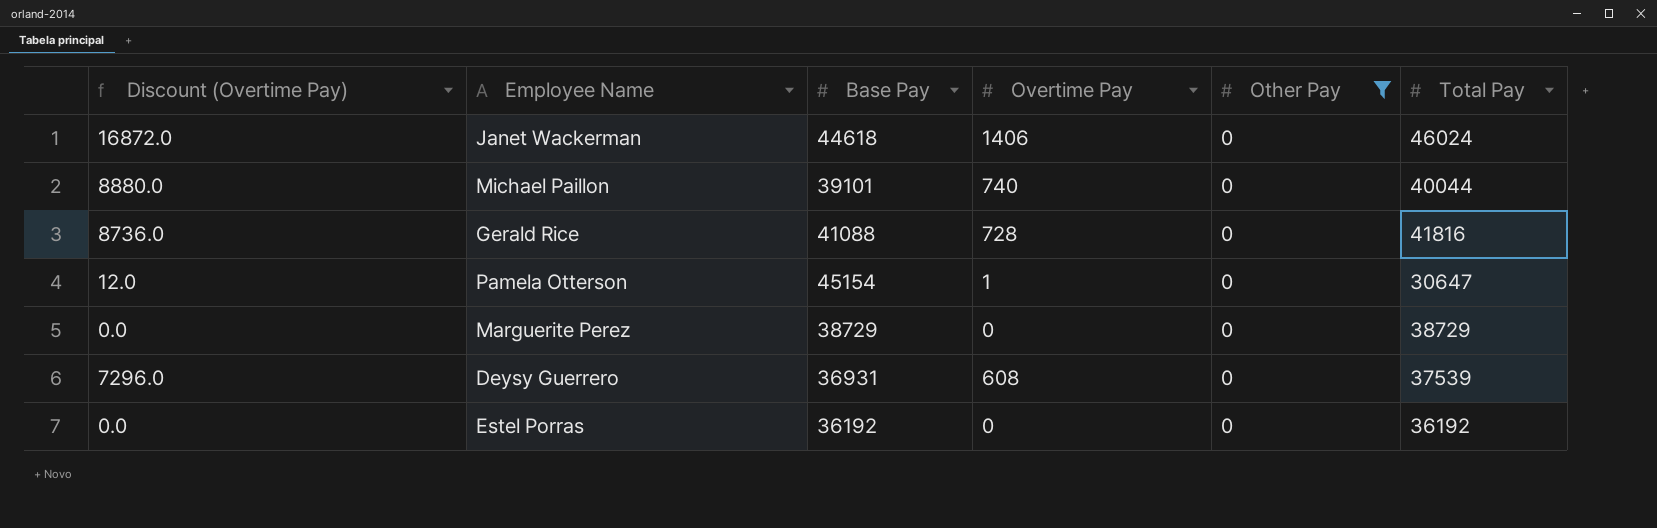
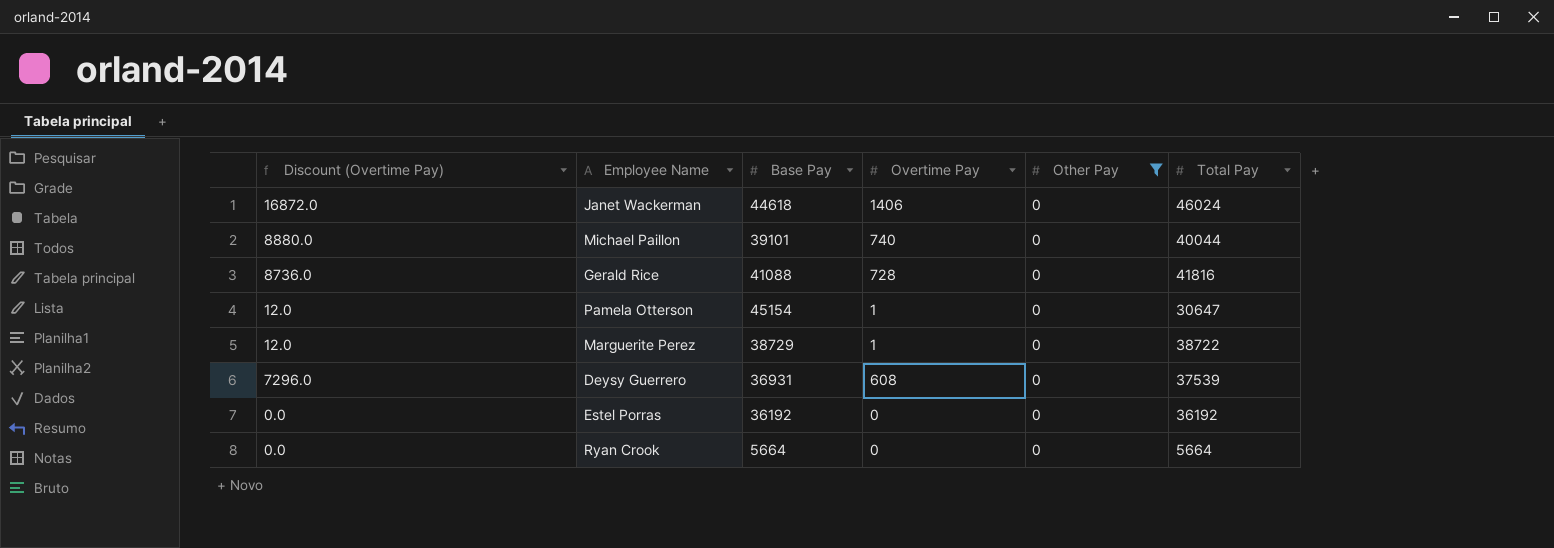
Marguerite Perez | Discount (Overtime Pay): 0.0 -> 12.0
Marguerite Perez | Overtime Pay: 0 -> 1
Marguerite Perez | Total Pay: 38729 -> 38722
row Ryan Crook: none -> 0.0 | 5664 | 0 | 0 | 5664

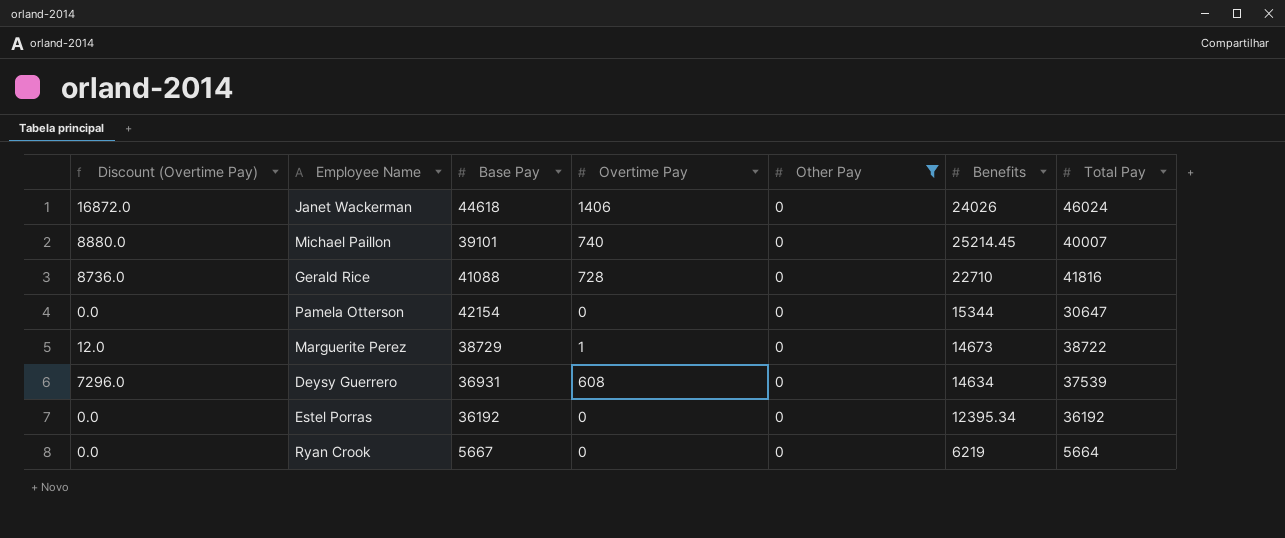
column Benefits | position: none -> 6
Michael Paillon | Total Pay: 40044 -> 40007
Pamela Otterson | Discount (Overtime Pay): 12.0 -> 0.0
Pamela Otterson | Base Pay: 45154 -> 42154
Pamela Otterson | Overtime Pay: 1 -> 0
Ryan Crook | Base Pay: 5664 -> 5667

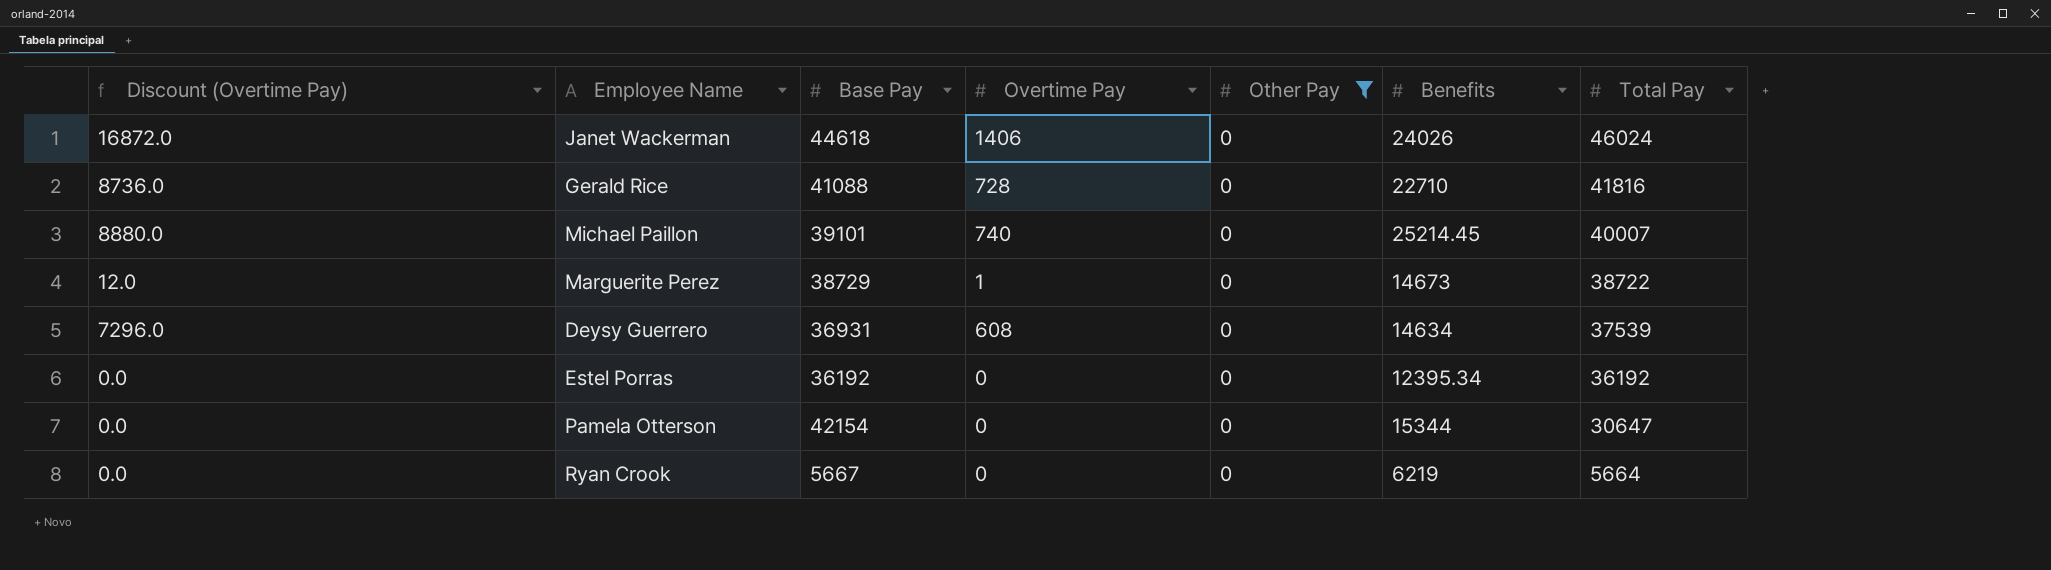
row order: none -> Total Pay descending

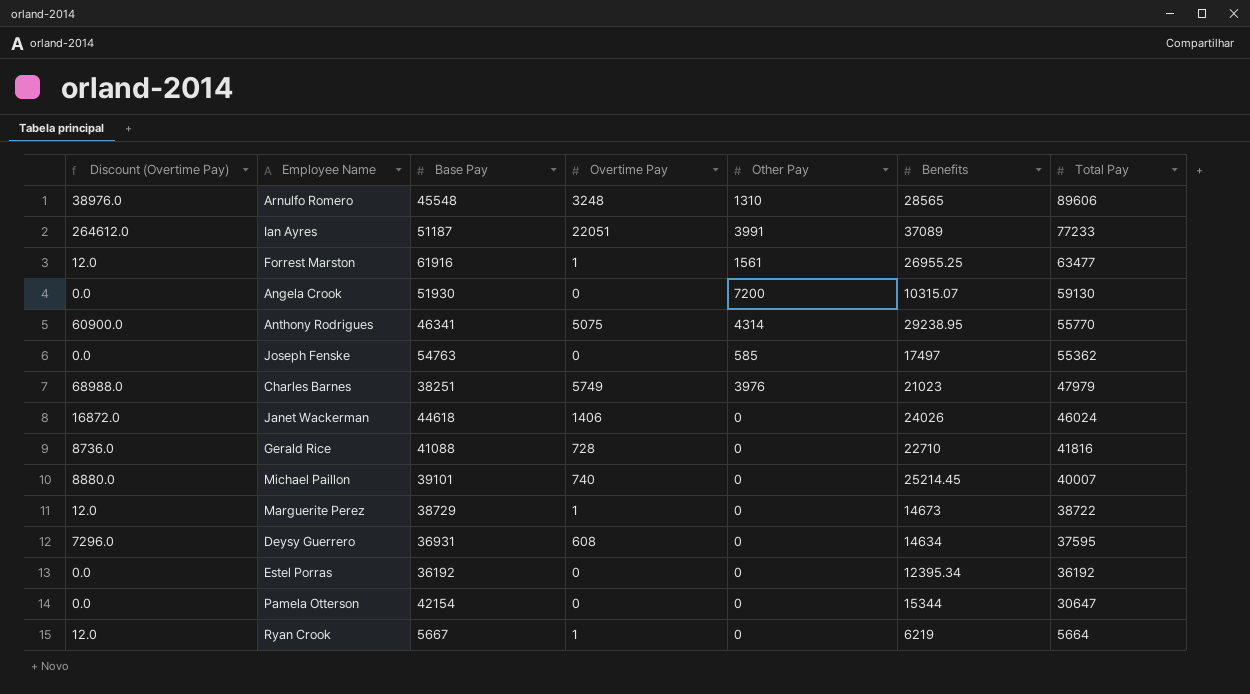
filter: Other Pay = 0 -> none
Deysy Guerrero | Total Pay: 37539 -> 37595
Ryan Crook | Discount (Overtime Pay): 0.0 -> 12.0
Ryan Crook | Overtime Pay: 0 -> 1

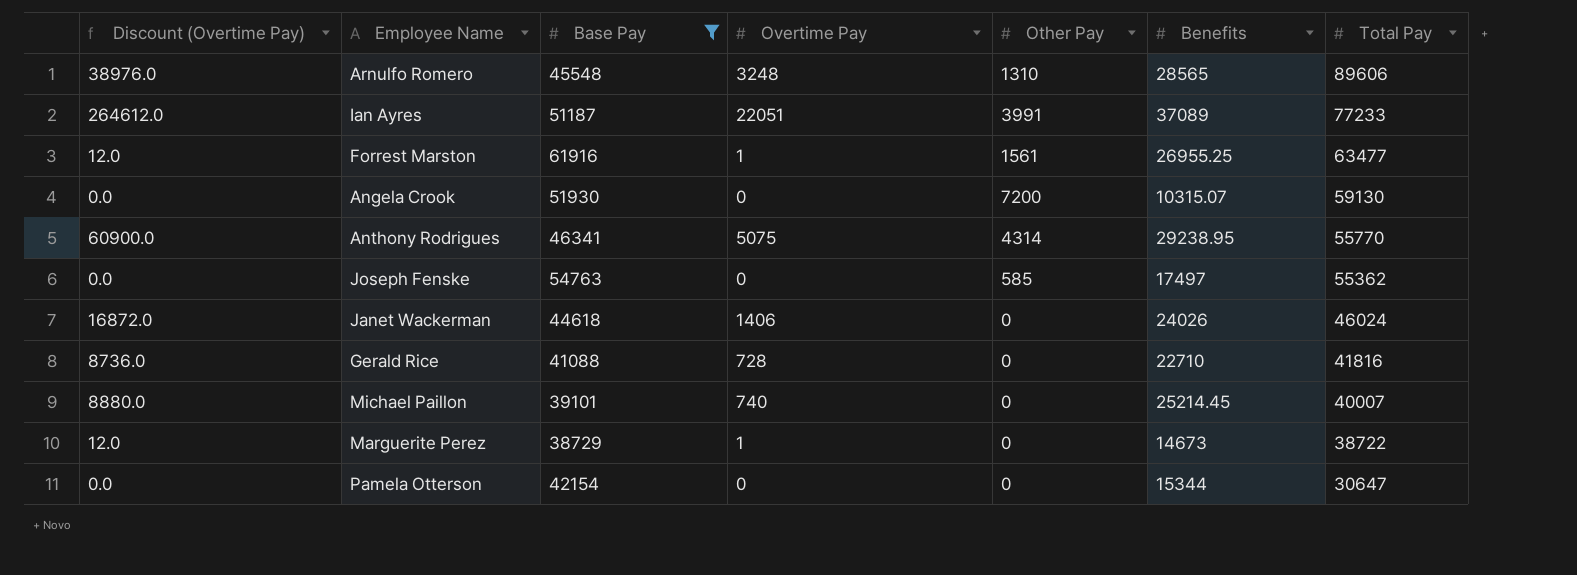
filter: none -> Base Pay >= 38729

